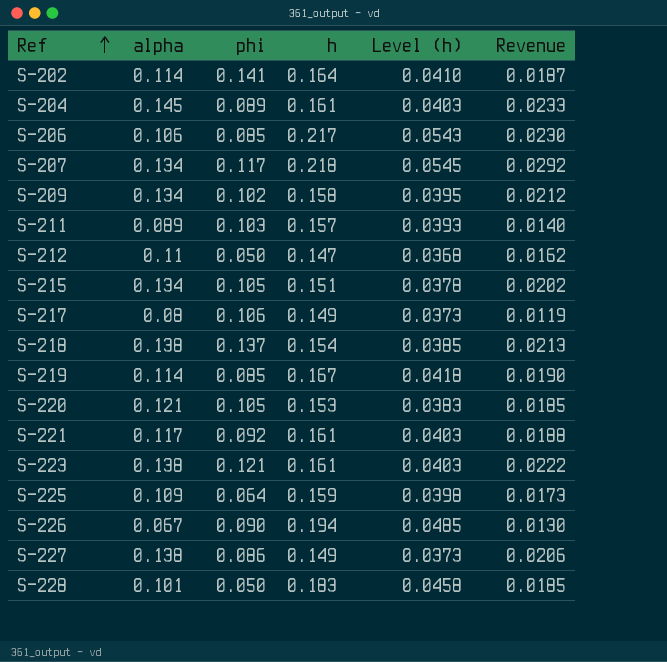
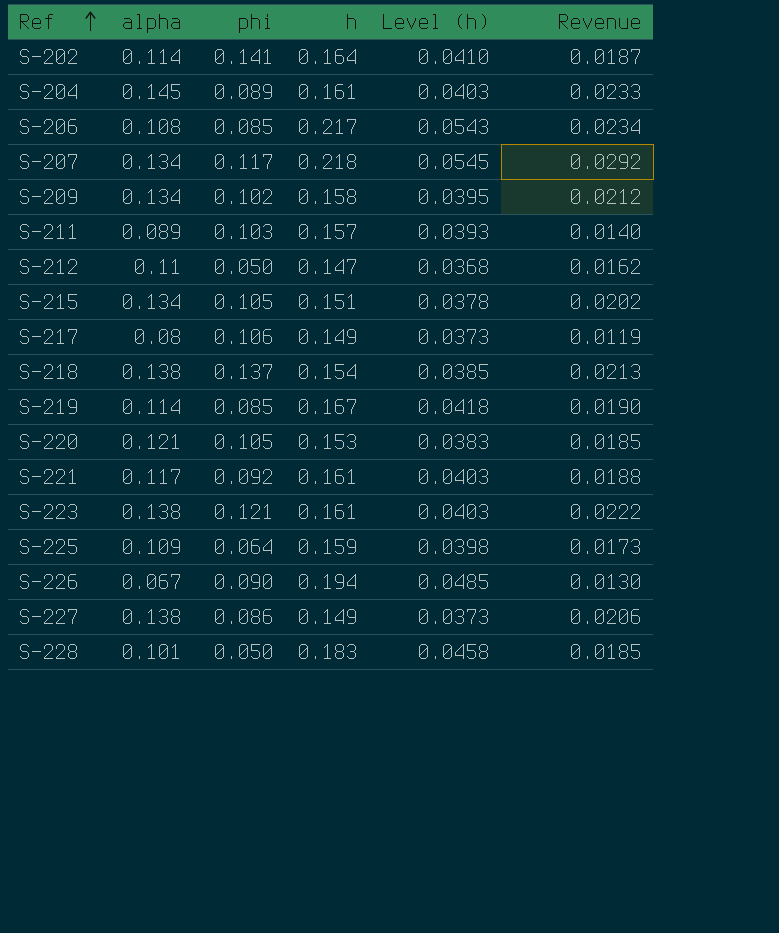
S-206 | alpha: 0.106 -> 0.108
S-206 | Revenue: 0.0230 -> 0.0234

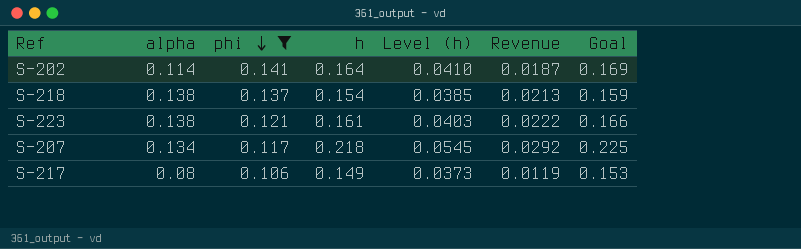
filter: none -> phi >= 0.106
row order: Ref ascending -> phi descending
column Goal | formula: none -> [h] * 1.03

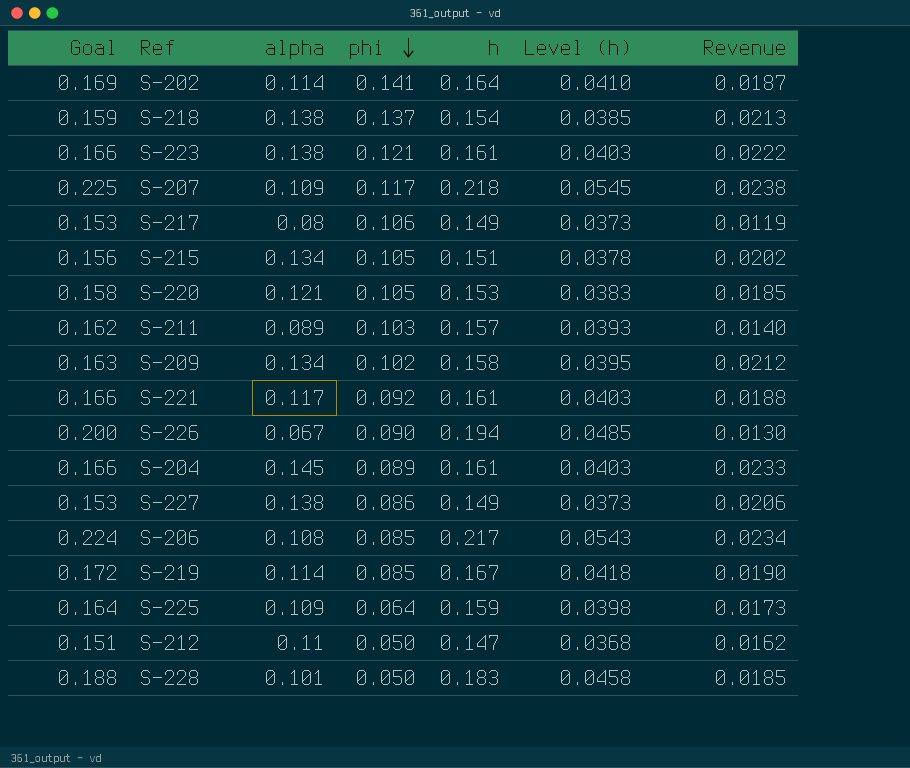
filter: phi >= 0.106 -> none
column Goal | position: 7 -> 1
S-207 | alpha: 0.134 -> 0.109
S-207 | Revenue: 0.0292 -> 0.0238

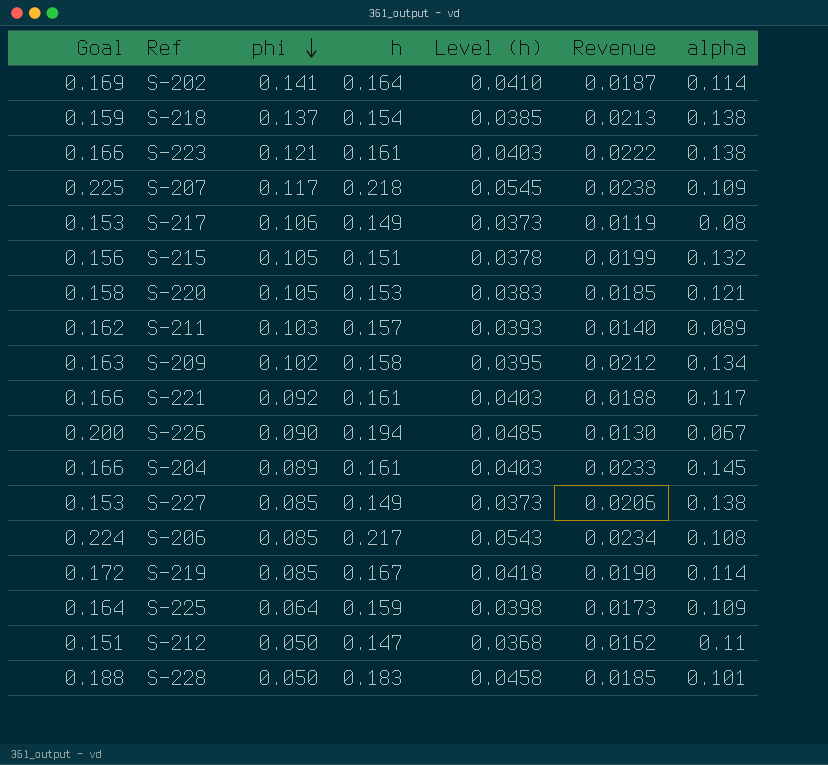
column alpha | position: 3 -> 7
S-215 | Revenue: 0.0202 -> 0.0199
S-215 | alpha: 0.134 -> 0.132
S-227 | phi: 0.086 -> 0.085

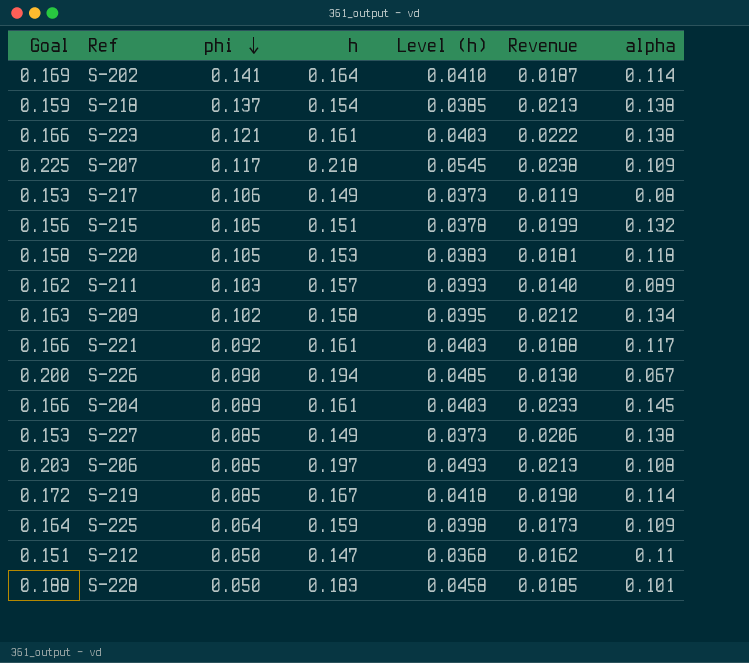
S-220 | Revenue: 0.0185 -> 0.0181
S-220 | alpha: 0.121 -> 0.118
S-206 | Goal: 0.224 -> 0.203
S-206 | h: 0.217 -> 0.197
S-206 | Level (h): 0.0543 -> 0.0493
S-206 | Revenue: 0.0234 -> 0.0213

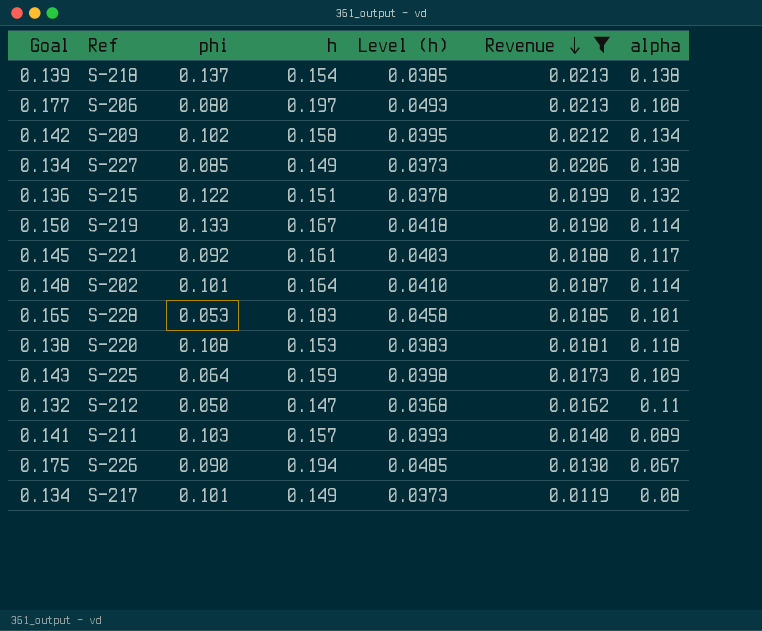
filter: none -> Revenue <= 0.0213
row order: phi descending -> Revenue descending
column Goal | formula: [h] * 1.03 -> [h] * 0.9
S-206 | phi: 0.085 -> 0.080
S-215 | phi: 0.105 -> 0.122
S-219 | phi: 0.085 -> 0.133
S-202 | phi: 0.141 -> 0.101
S-228 | phi: 0.050 -> 0.053
S-220 | phi: 0.105 -> 0.108
S-217 | phi: 0.106 -> 0.101

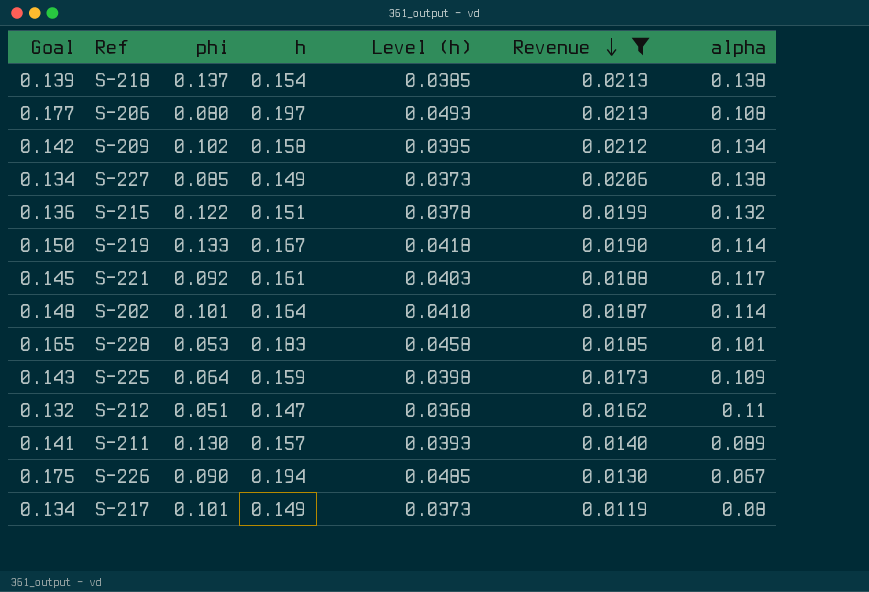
row S-220: 0.138 | 0.108 | 0.153 | 0.0383 | 0.0181 | 0.118 -> none
S-212 | phi: 0.050 -> 0.051
S-211 | phi: 0.103 -> 0.130

